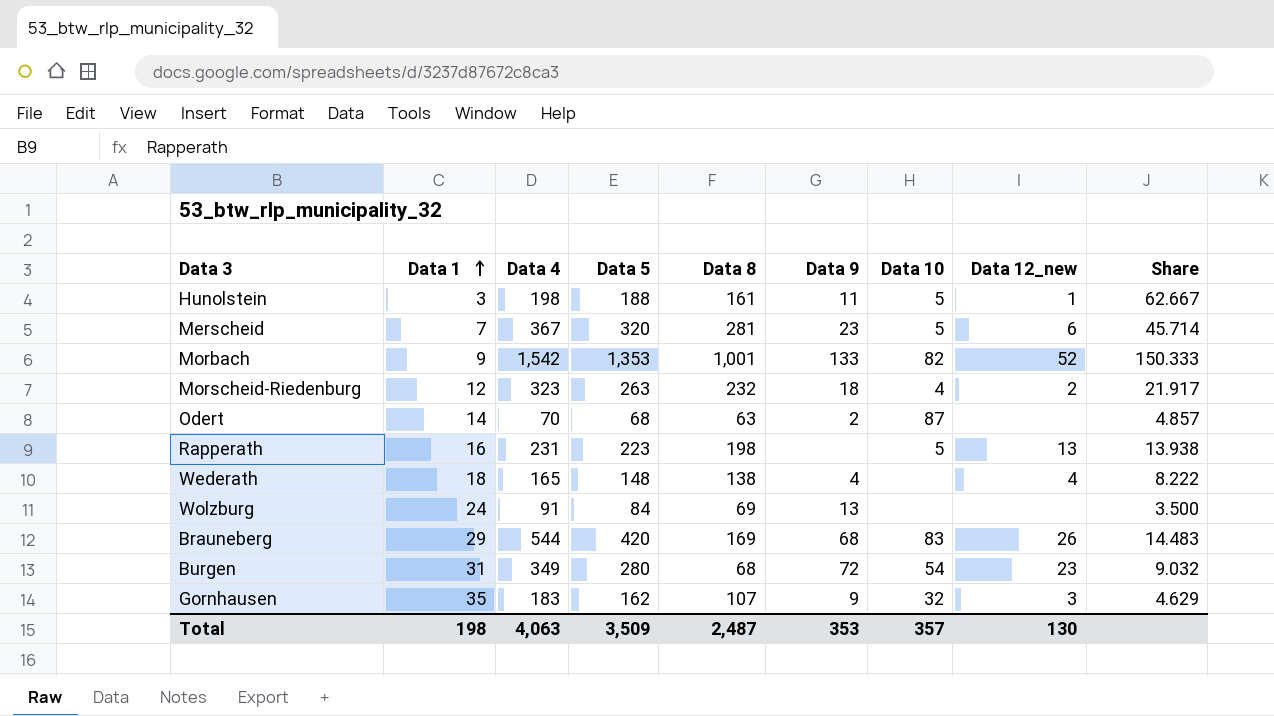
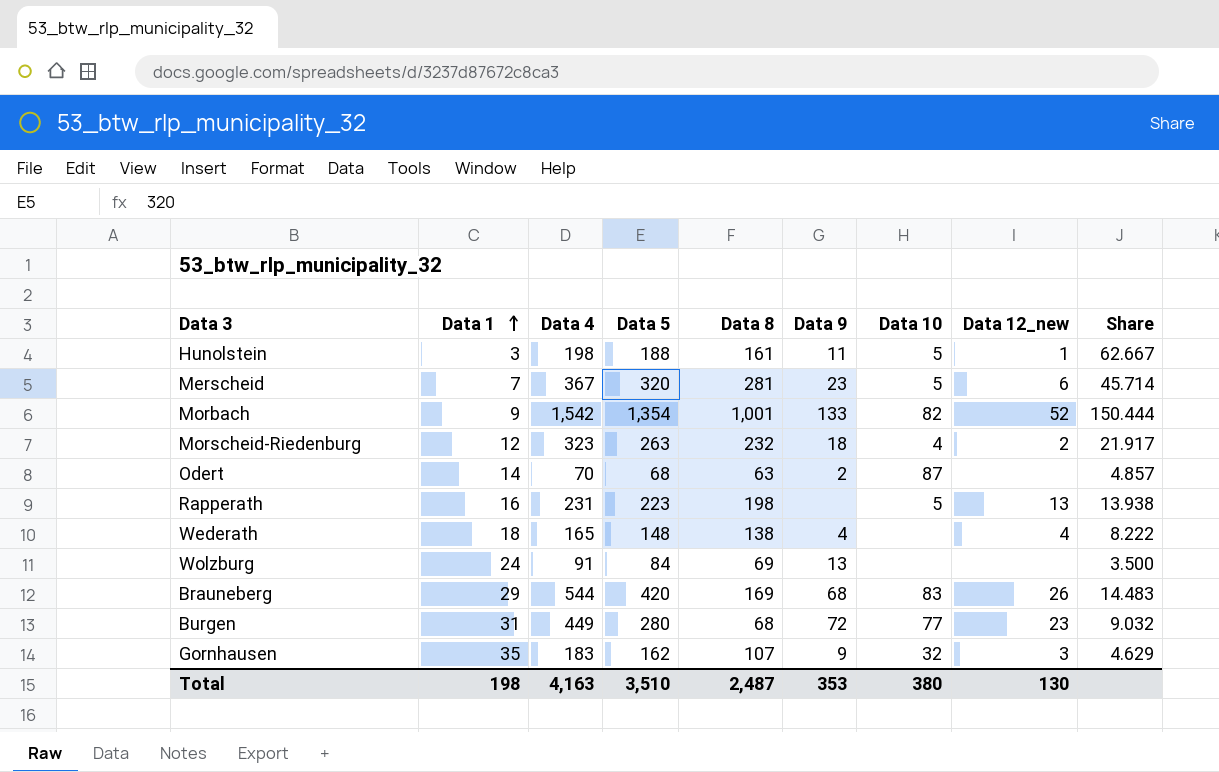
Morbach | Data 5: 1,353 -> 1,354
Morbach | Share: 150.333 -> 150.444
Burgen | Data 4: 349 -> 449
Burgen | Data 10: 54 -> 77
Total | Data 4: 4,063 -> 4,163
Total | Data 5: 3,509 -> 3,510
Total | Data 10: 357 -> 380

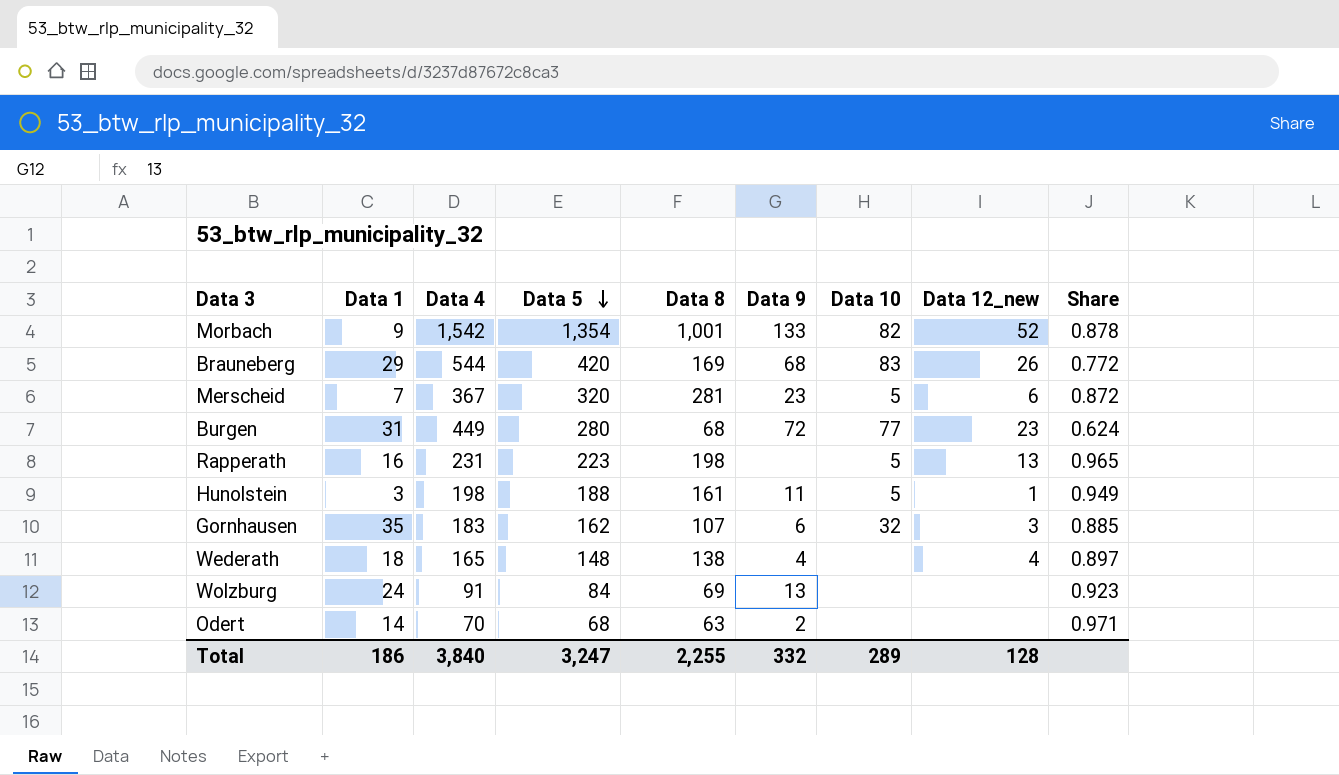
row order: Data 1 ascending -> Data 5 descending
column Share | formula: [Data 5] / [Data 1] -> [Data 5] / [Data 4]
row Morscheid-Riedenburg: 12 | 323 | 263 | 232 | 18 | 4 | 2 | 21.917 -> none
Gornhausen | Data 9: 9 -> 6
Odert | Data 10: 87 -> none
Total | Data 1: 198 -> 186
Total | Data 4: 4,163 -> 3,840
Total | Data 5: 3,510 -> 3,247
Total | Data 8: 2,487 -> 2,255
Total | Data 9: 353 -> 332
Total | Data 10: 380 -> 289
Total | Data 12_new: 130 -> 128

